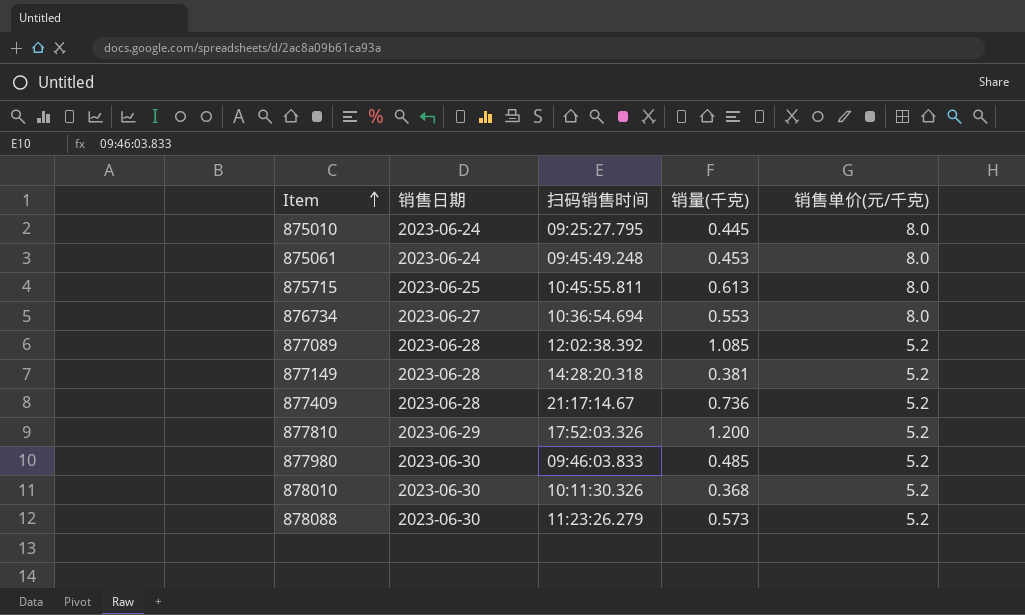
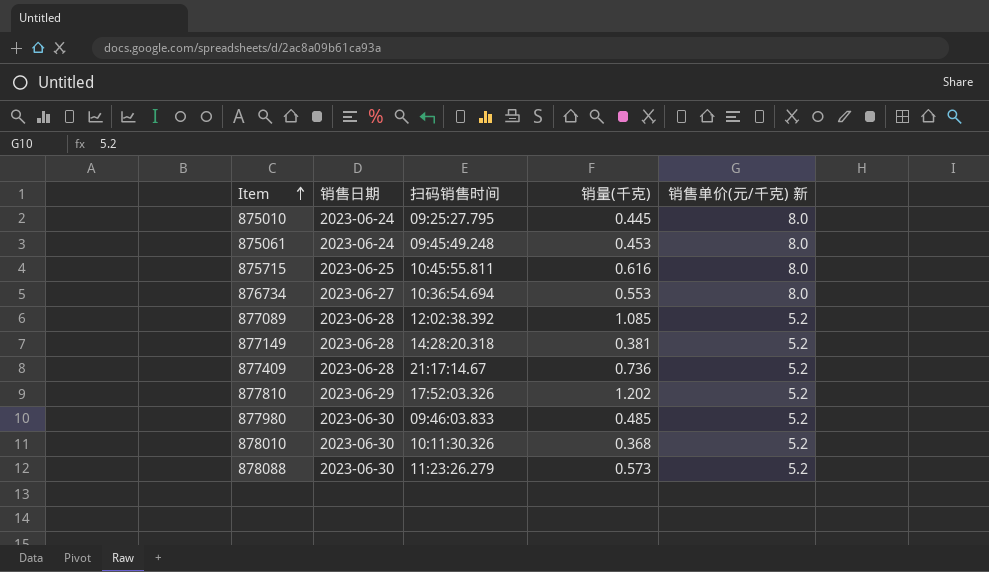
column name: 销售单价(元/千克) -> 销售单价(元/千克) 新
875715 | 销量(千克): 0.613 -> 0.616
877810 | 销量(千克): 1.200 -> 1.202

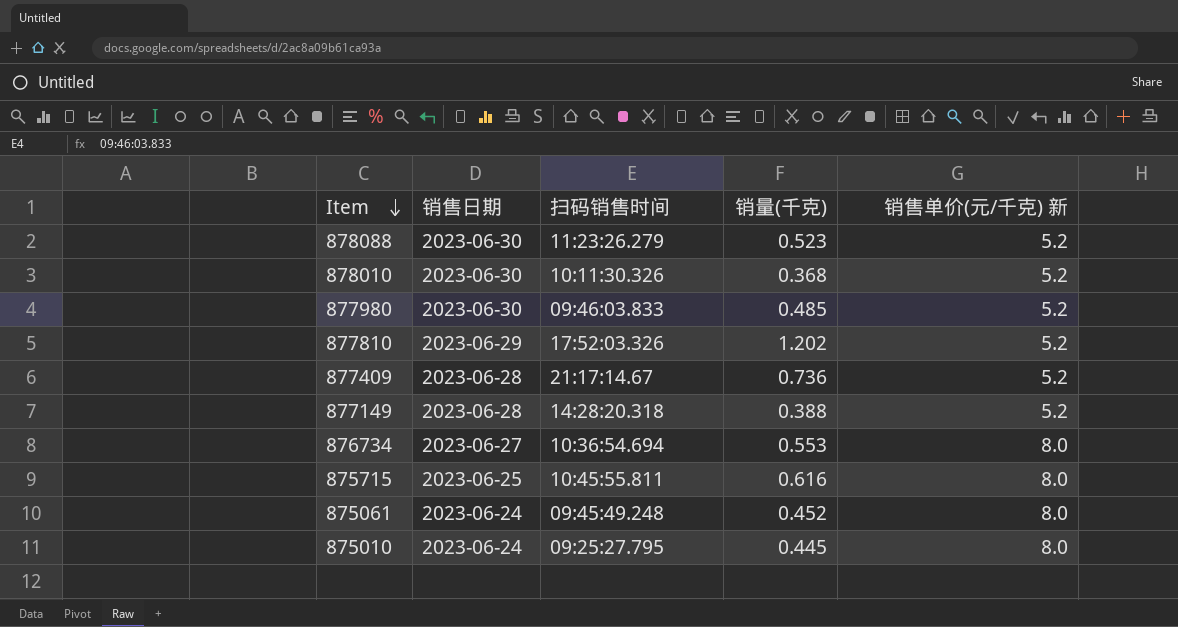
row order: Item ascending -> Item descending
row 877089: 2023-06-28 | 12:02:38.392 | 1.085 | 5.2 -> none
878088 | 销量(千克): 0.573 -> 0.523
877149 | 销量(千克): 0.381 -> 0.388
875061 | 销量(千克): 0.453 -> 0.452

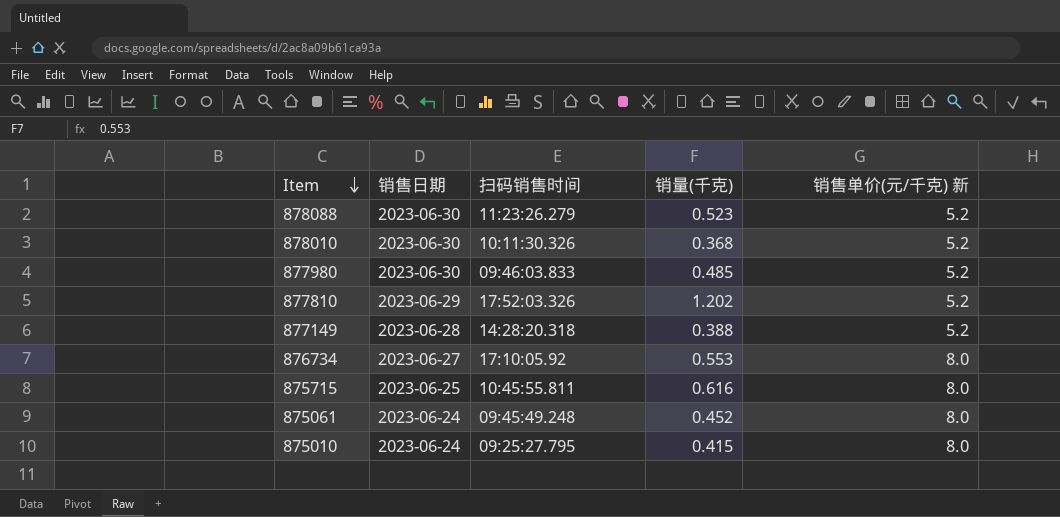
row 877409: 2023-06-28 | 21:17:14.67 | 0.736 | 5.2 -> none
876734 | 扫码销售时间: 10:36:54.694 -> 17:10:05.92
875010 | 销量(千克): 0.445 -> 0.415

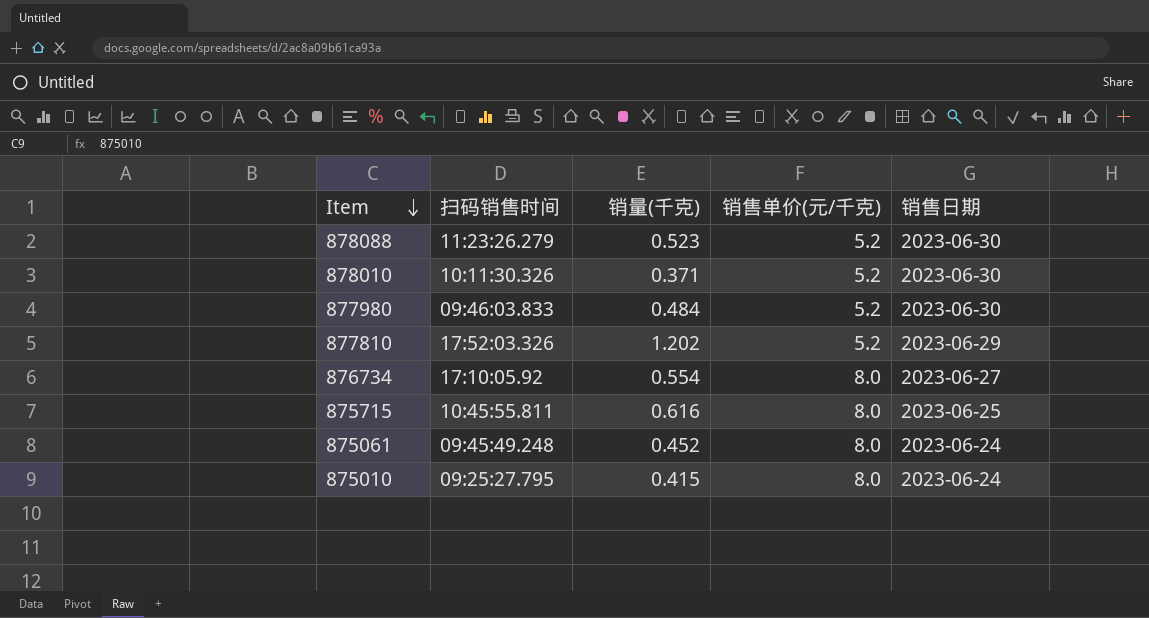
column name: 销售单价(元/千克) 新 -> 销售单价(元/千克)
column 销售日期 | position: 2 -> 5
row 877149: 2023-06-28 | 14:28:20.318 | 0.388 | 5.2 -> none
878010 | 销量(千克): 0.368 -> 0.371
877980 | 销量(千克): 0.485 -> 0.484
876734 | 销量(千克): 0.553 -> 0.554

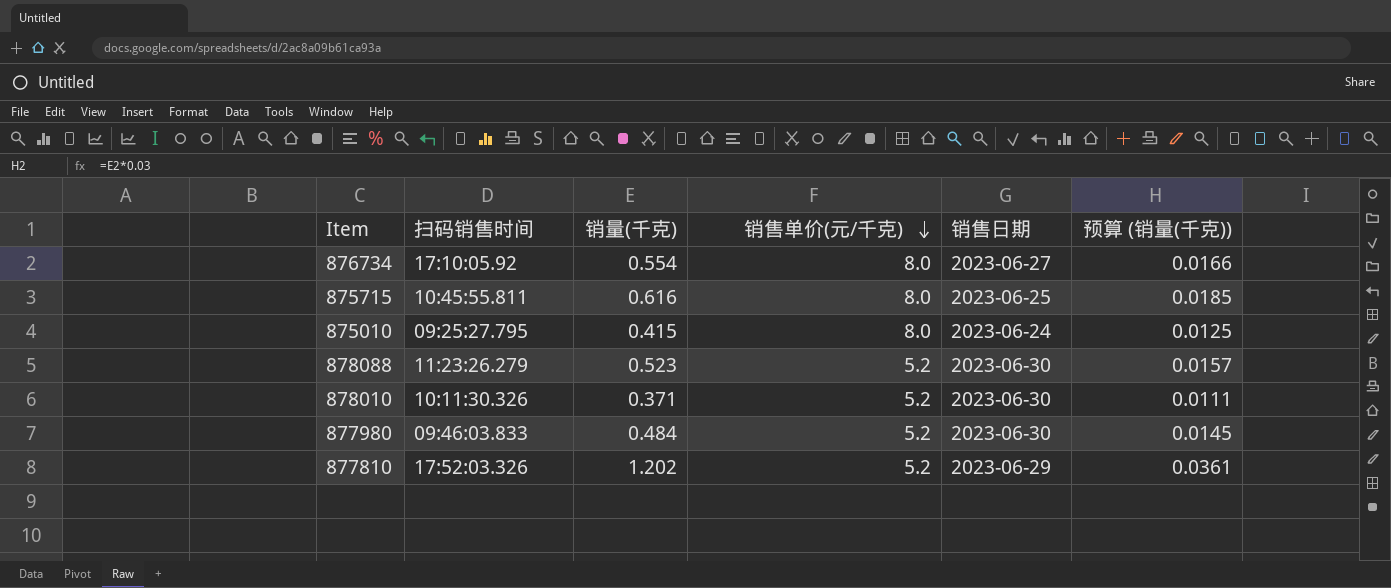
row order: Item descending -> 销售单价(元/千克) descending
column 预算 (销量(千克)) | formula: none -> [销量(千克)] * 0.03
row 875061: 09:45:49.248 | 0.452 | 8.0 | 2023-06-24 -> none

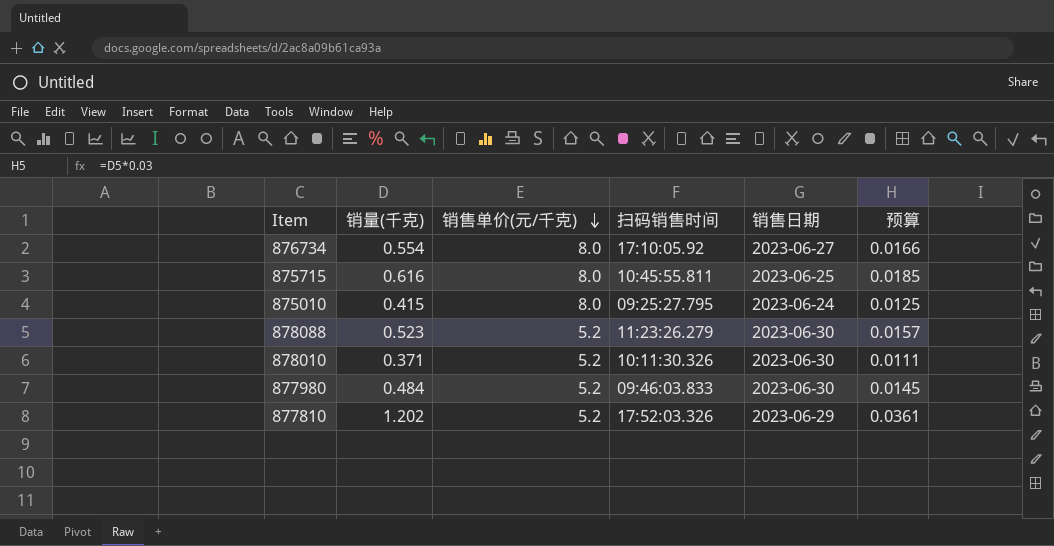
column 扫码销售时间 | position: 2 -> 4
column name: 预算 (销量(千克)) -> 预算

